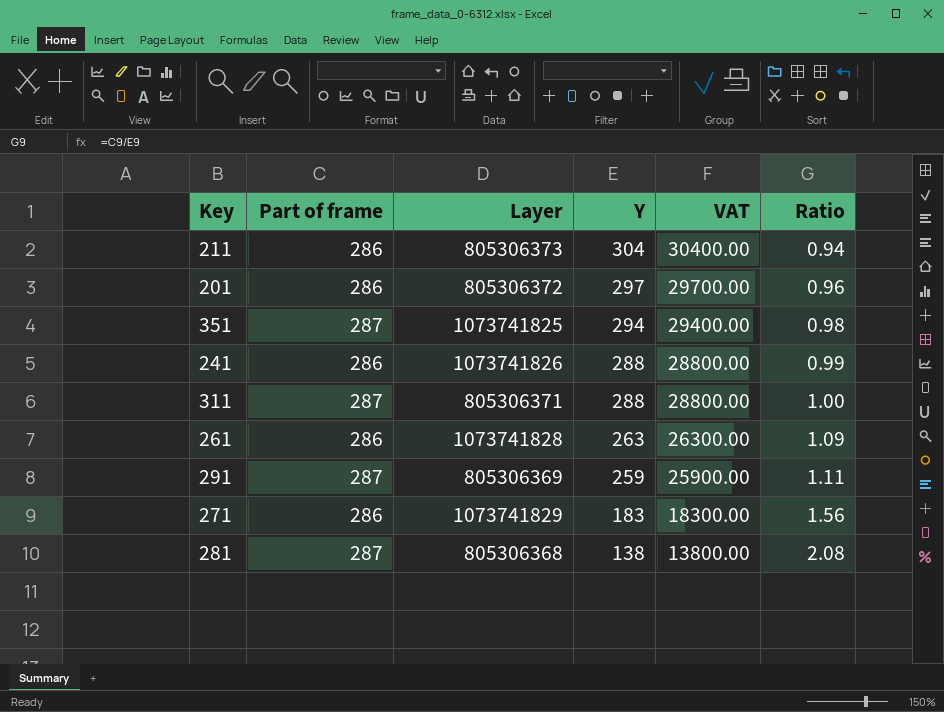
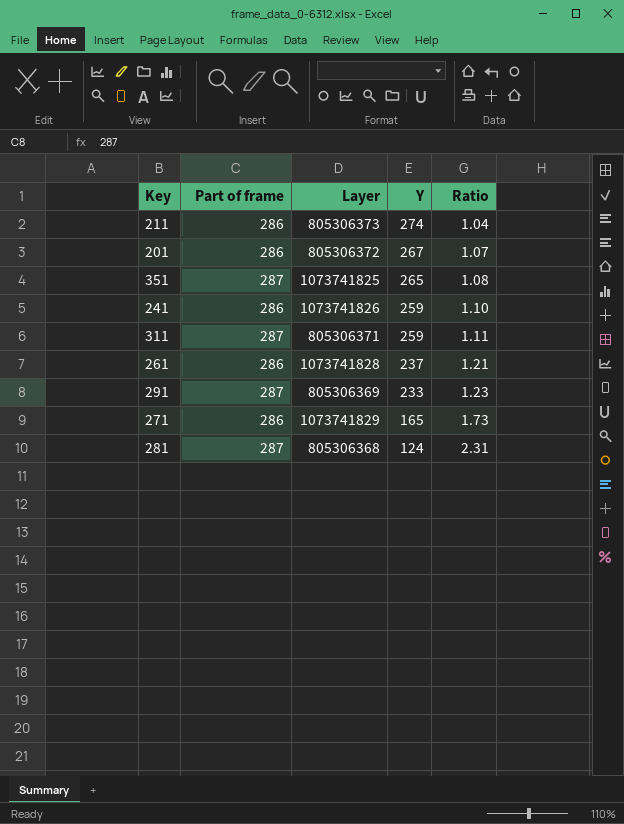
column VAT | formula: [Y] * 100 -> none
211 | Y: 304 -> 274
211 | Ratio: 0.94 -> 1.04
201 | Y: 297 -> 267
201 | Ratio: 0.96 -> 1.07
351 | Y: 294 -> 265
351 | Ratio: 0.98 -> 1.08
241 | Y: 288 -> 259
241 | Ratio: 0.99 -> 1.10
311 | Y: 288 -> 259
311 | Ratio: 1.00 -> 1.11
261 | Y: 263 -> 237
261 | Ratio: 1.09 -> 1.21
291 | Y: 259 -> 233
291 | Ratio: 1.11 -> 1.23
271 | Y: 183 -> 165
271 | Ratio: 1.56 -> 1.73
281 | Y: 138 -> 124
281 | Ratio: 2.08 -> 2.31

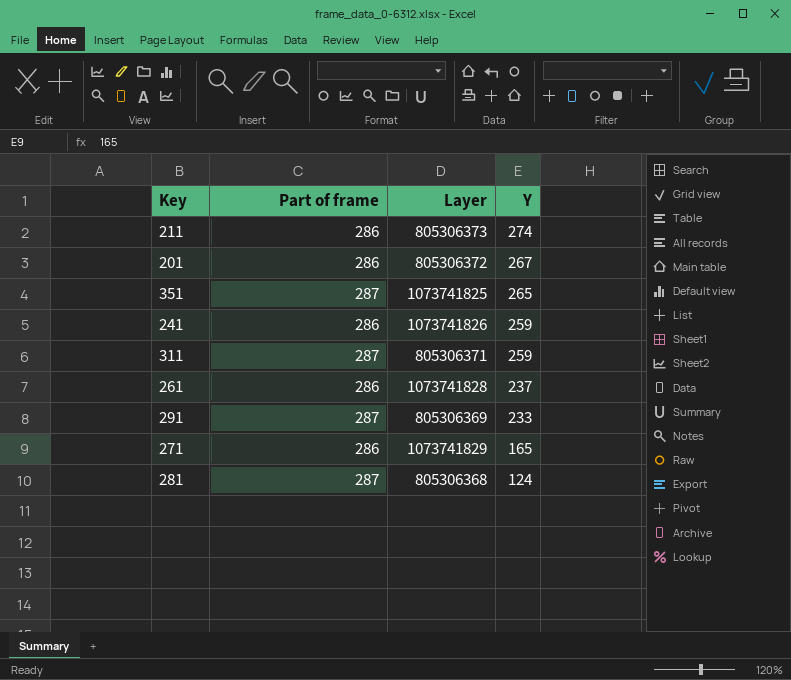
column Ratio | formula: [Part of frame] / [Y] -> none

